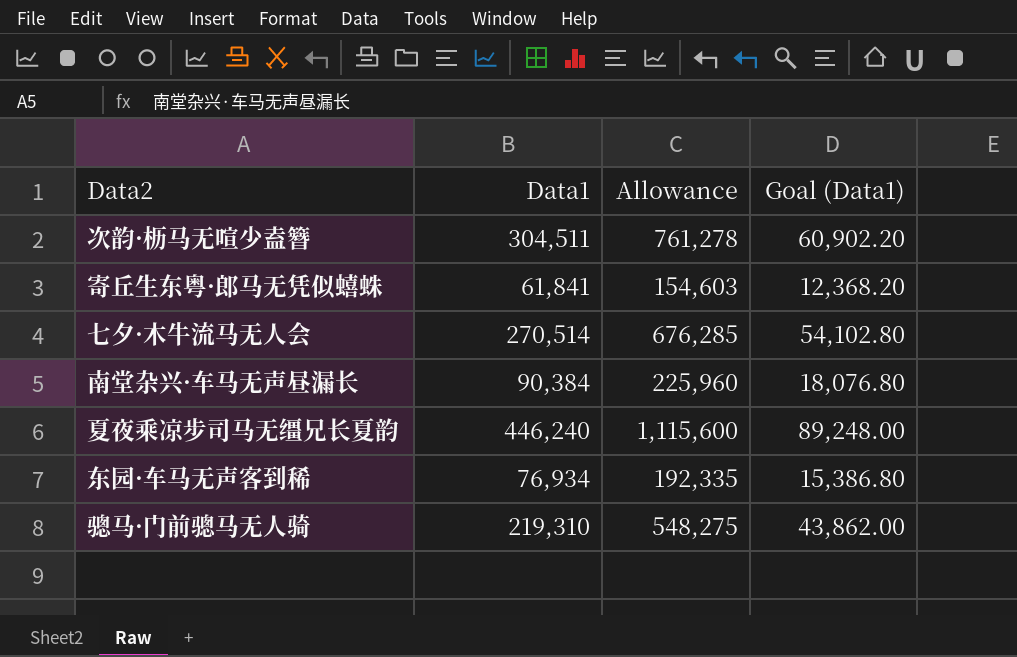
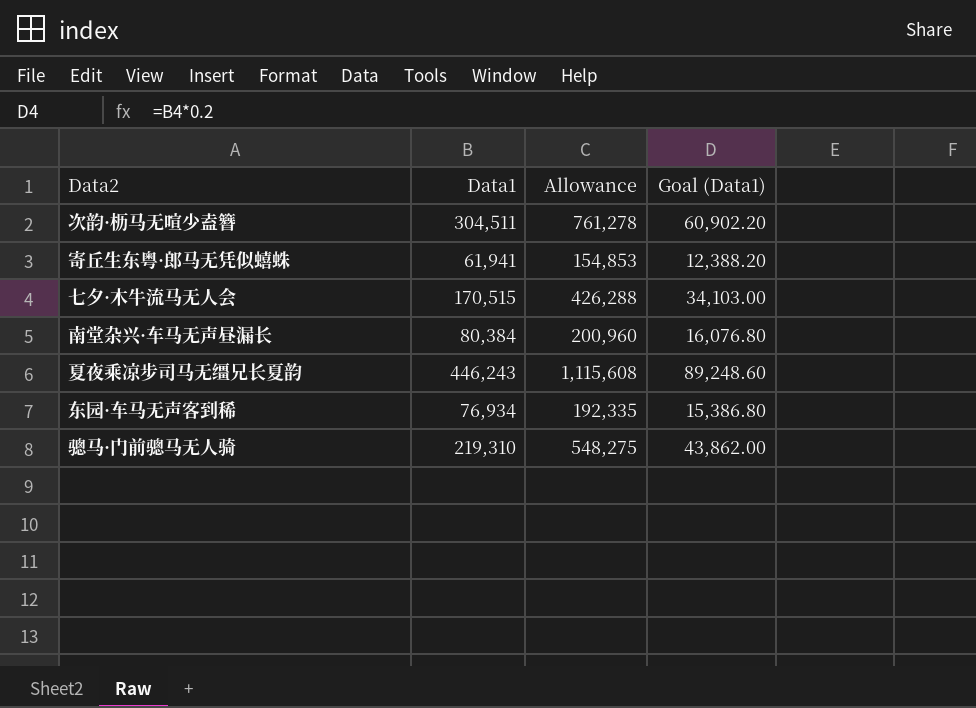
寄丘生东粤·郎马无凭似蟢蛛 | Data1: 61,841 -> 61,941
寄丘生东粤·郎马无凭似蟢蛛 | Allowance: 154,603 -> 154,853
寄丘生东粤·郎马无凭似蟢蛛 | Goal (Data1): 12,368.20 -> 12,388.20
七夕·木牛流马无人会 | Data1: 270,514 -> 170,515
七夕·木牛流马无人会 | Allowance: 676,285 -> 426,288
七夕·木牛流马无人会 | Goal (Data1): 54,102.80 -> 34,103.00
南堂杂兴·车马无声昼漏长 | Data1: 90,384 -> 80,384
南堂杂兴·车马无声昼漏长 | Allowance: 225,960 -> 200,960
南堂杂兴·车马无声昼漏长 | Goal (Data1): 18,076.80 -> 16,076.80
夏夜乘凉步司马无缰兄长夏韵 | Data1: 446,240 -> 446,243
夏夜乘凉步司马无缰兄长夏韵 | Allowance: 1,115,600 -> 1,115,608
夏夜乘凉步司马无缰兄长夏韵 | Goal (Data1): 89,248.00 -> 89,248.60

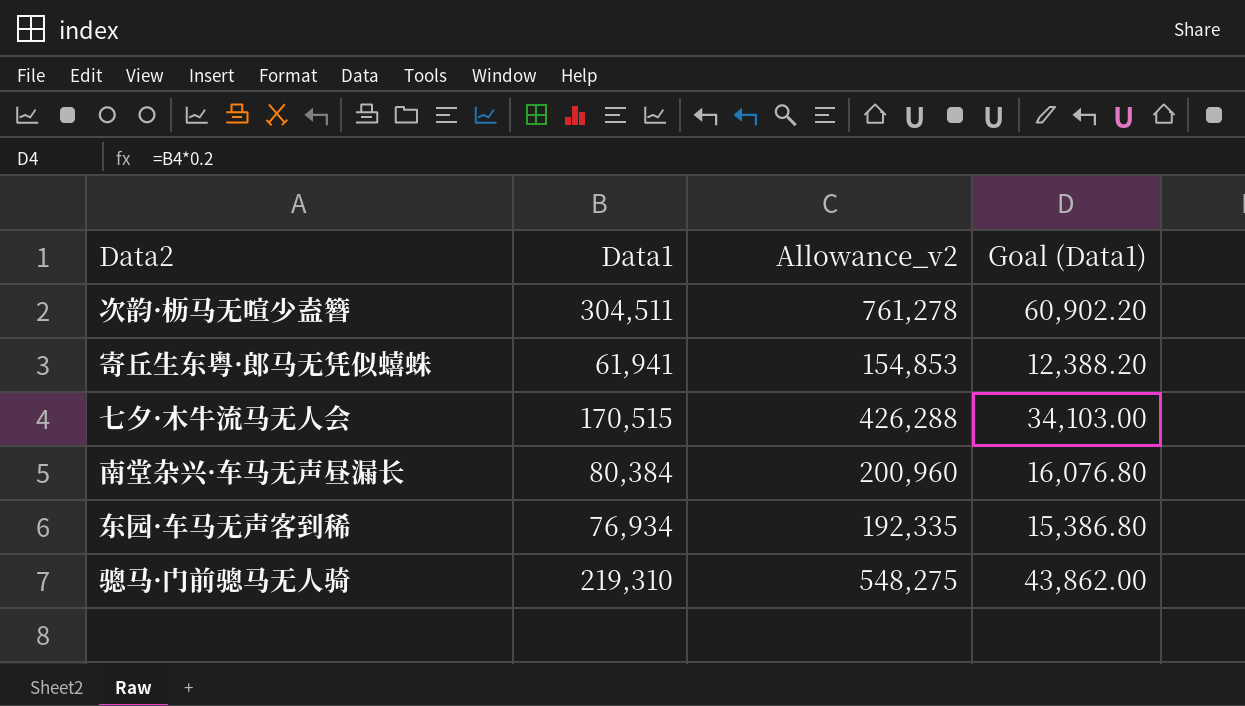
column name: Allowance -> Allowance_v2
row 夏夜乘凉步司马无缰兄长夏韵: 446,243 | 1,115,608 | 89,248.60 -> none

